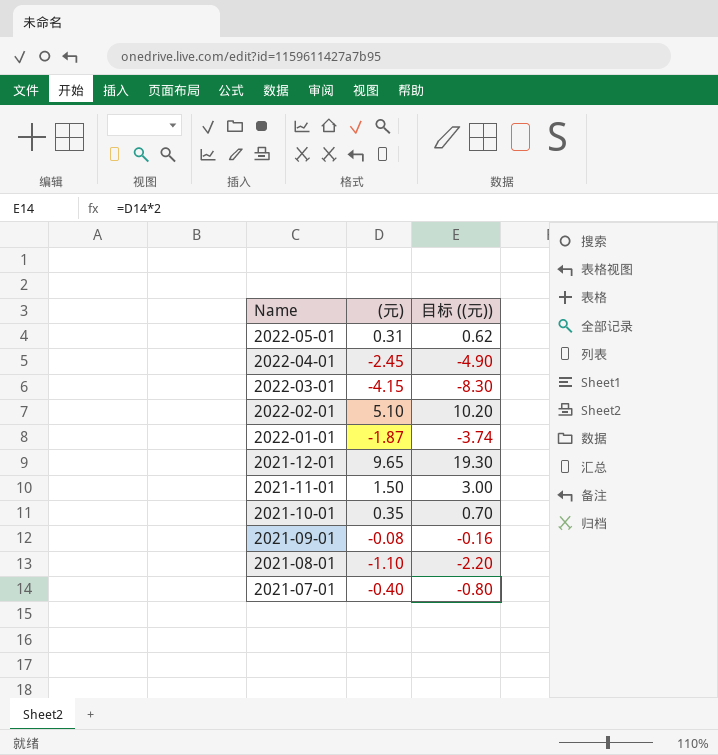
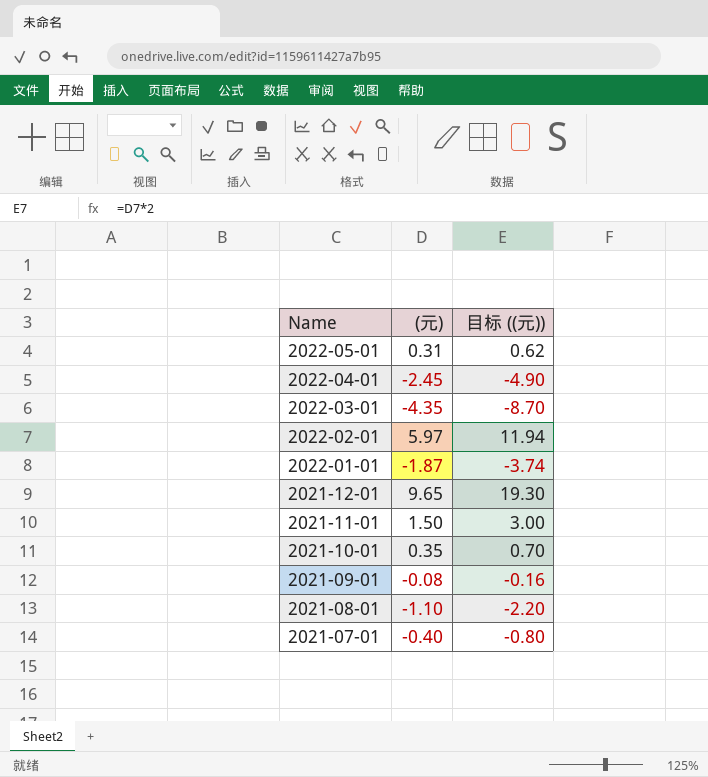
2022-03-01 | (元): -4.15 -> -4.35
2022-03-01 | 目标 ((元)): -8.30 -> -8.70
2022-02-01 | (元): 5.10 -> 5.97
2022-02-01 | 目标 ((元)): 10.20 -> 11.94

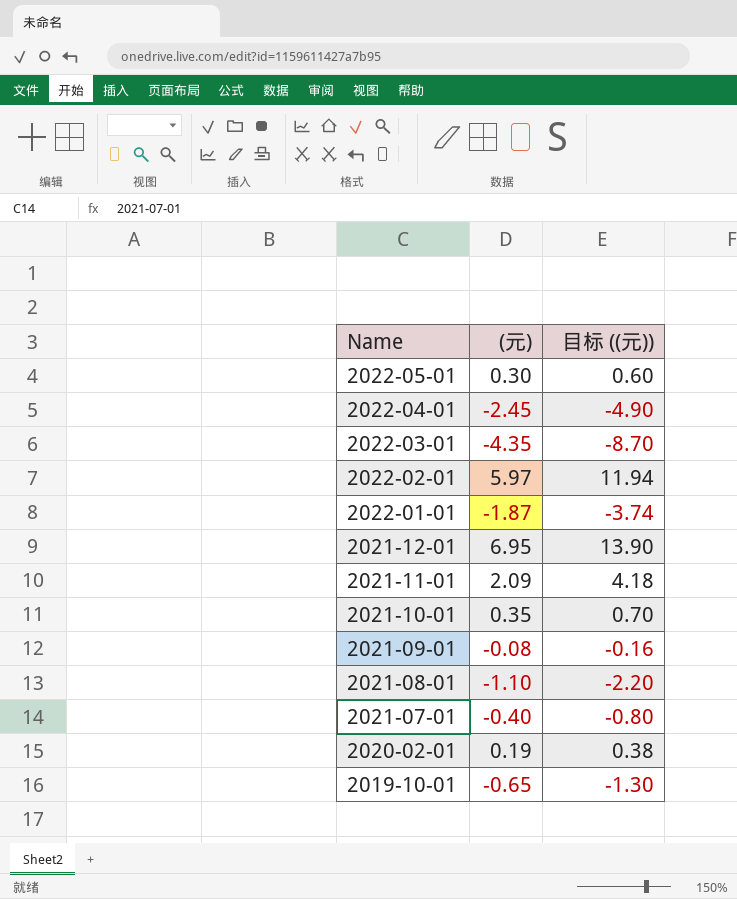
2022-05-01 | (元): 0.31 -> 0.30
2022-05-01 | 目标 ((元)): 0.62 -> 0.60
2021-12-01 | (元): 9.65 -> 6.95
2021-12-01 | 目标 ((元)): 19.30 -> 13.90
2021-11-01 | (元): 1.50 -> 2.09
2021-11-01 | 目标 ((元)): 3.00 -> 4.18
row 2020-02-01: none -> 0.19 | 0.38
row 2019-10-01: none -> -0.65 | -1.30

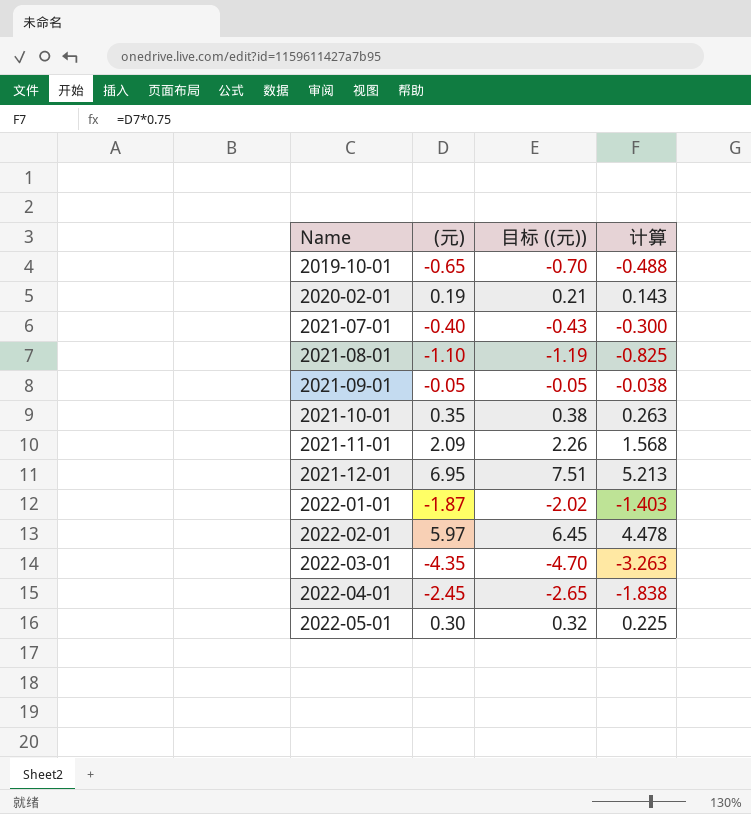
row order: Name descending -> Name ascending
column 目标 ((元)) | formula: [(元)] * 2 -> [(元)] * 1.08
column 计算 | formula: none -> [(元)] * 0.75
2021-09-01 | (元): -0.08 -> -0.05

